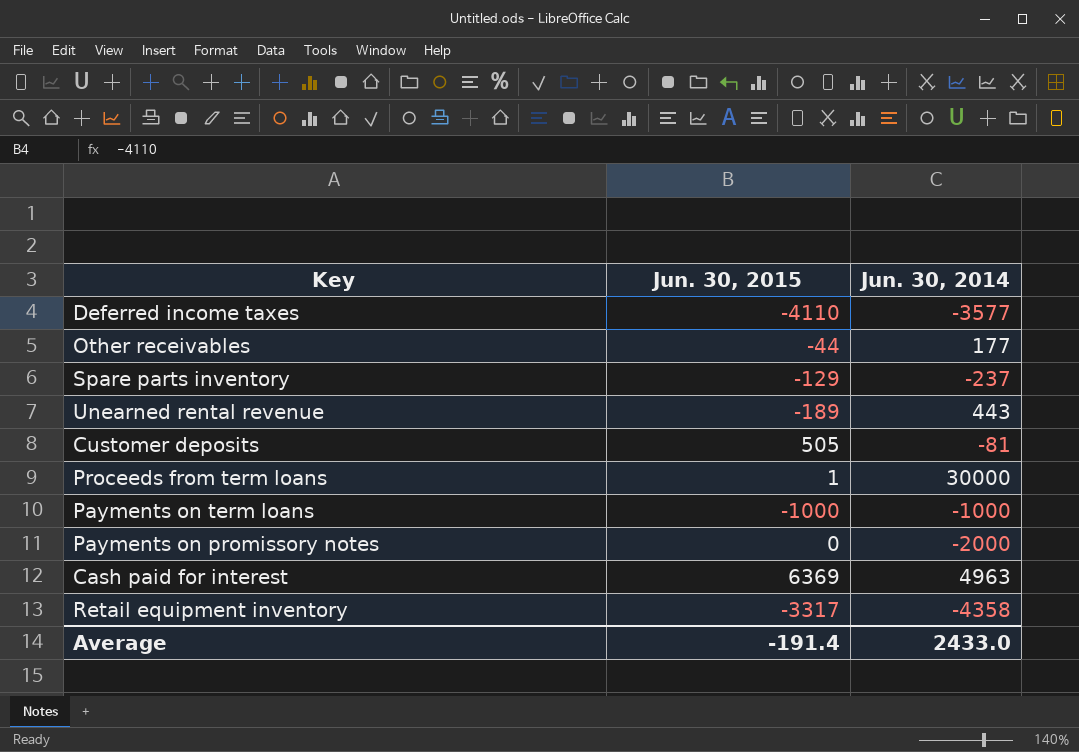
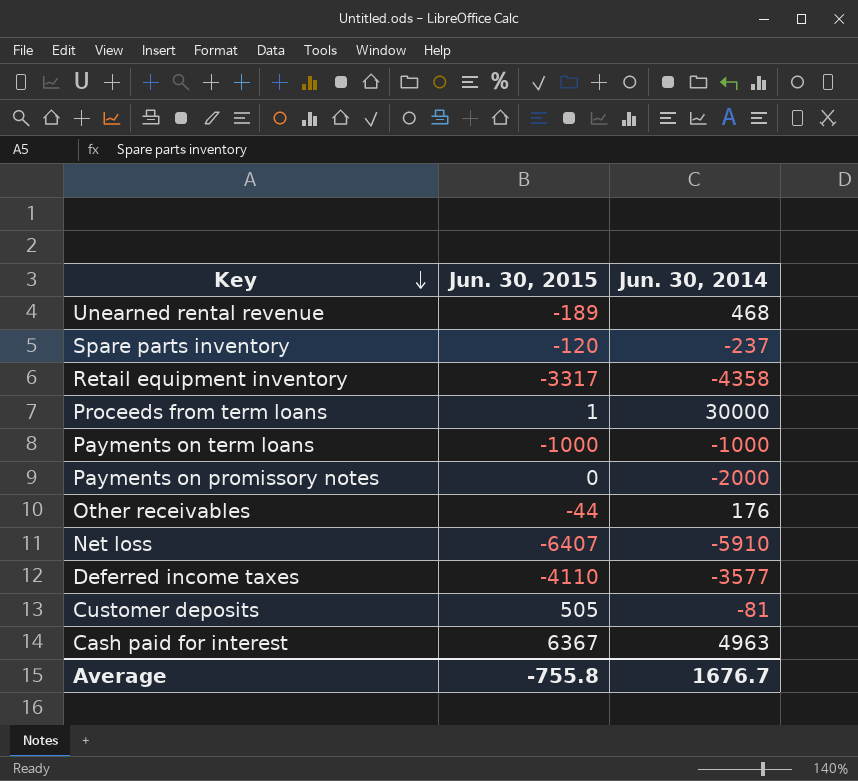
row order: none -> Key descending
Unearned rental revenue | Jun. 30, 2014: 443 -> 468
Spare parts inventory | Jun. 30, 2015: -129 -> -120
Other receivables | Jun. 30, 2014: 177 -> 176
row Net loss: none -> -6407 | -5910
Cash paid for interest | Jun. 30, 2015: 6369 -> 6367
Average | Jun. 30, 2015: -191.4 -> -755.8
Average | Jun. 30, 2014: 2433.0 -> 1676.7

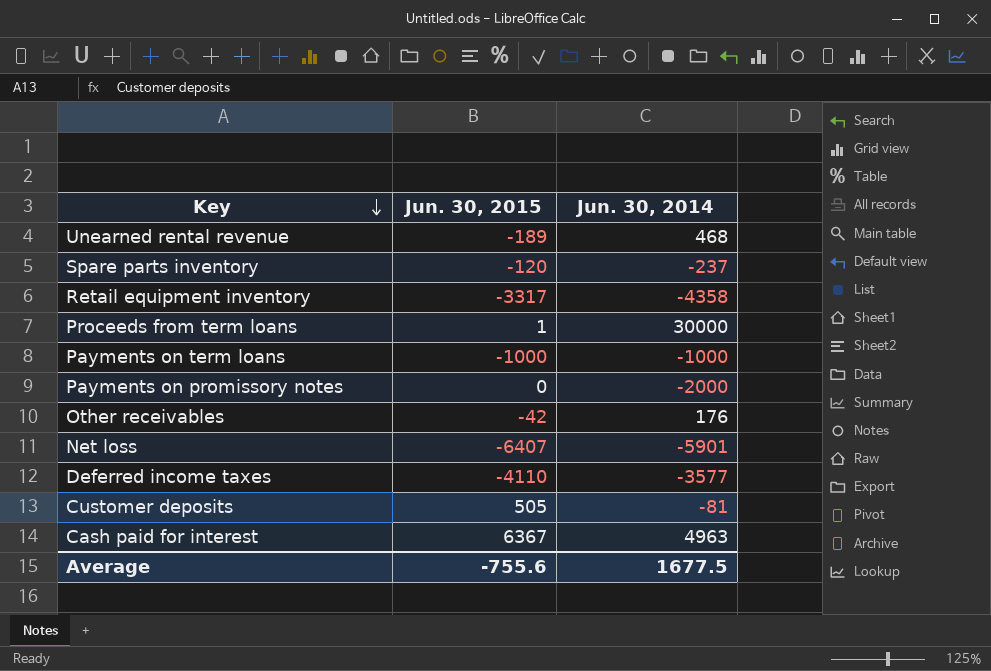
Other receivables | Jun. 30, 2015: -44 -> -42
Net loss | Jun. 30, 2014: -5910 -> -5901
Average | Jun. 30, 2015: -755.8 -> -755.6
Average | Jun. 30, 2014: 1676.7 -> 1677.5

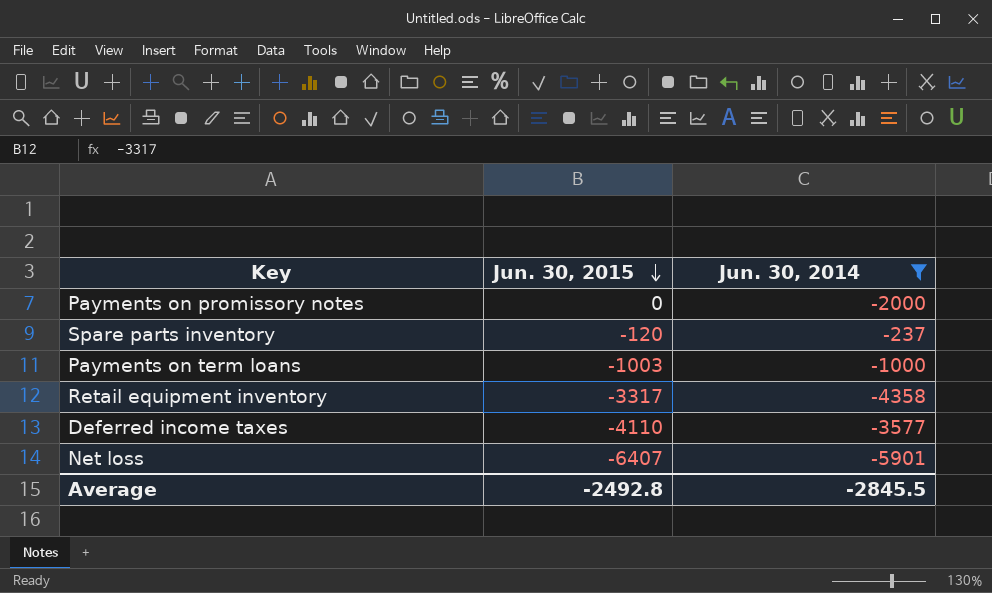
filter: none -> Jun. 30, 2014 <= -237
row order: Key descending -> Jun. 30, 2015 descending
Payments on term loans | Jun. 30, 2015: -1000 -> -1003
Average | Jun. 30, 2015: -755.6 -> -2492.8
Average | Jun. 30, 2014: 1677.5 -> -2845.5

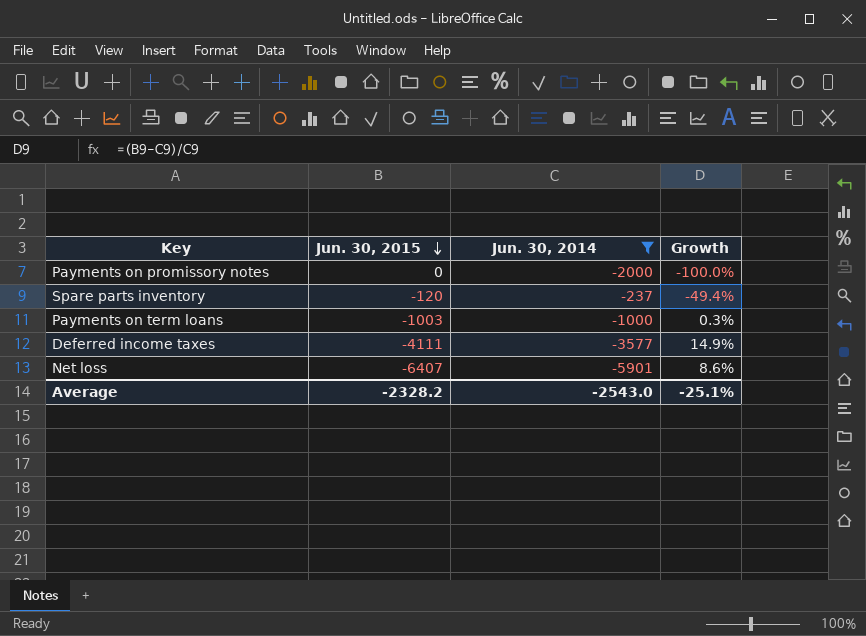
column Growth | formula: none -> ([Jun. 30, 2015] - [Jun. 30, 2014]) / [Jun. 30, 2014]
row Retail equipment inventory: -3317 | -4358 -> none
Deferred income taxes | Jun. 30, 2015: -4110 -> -4111
Average | Jun. 30, 2015: -2492.8 -> -2328.2
Average | Jun. 30, 2014: -2845.5 -> -2543.0

